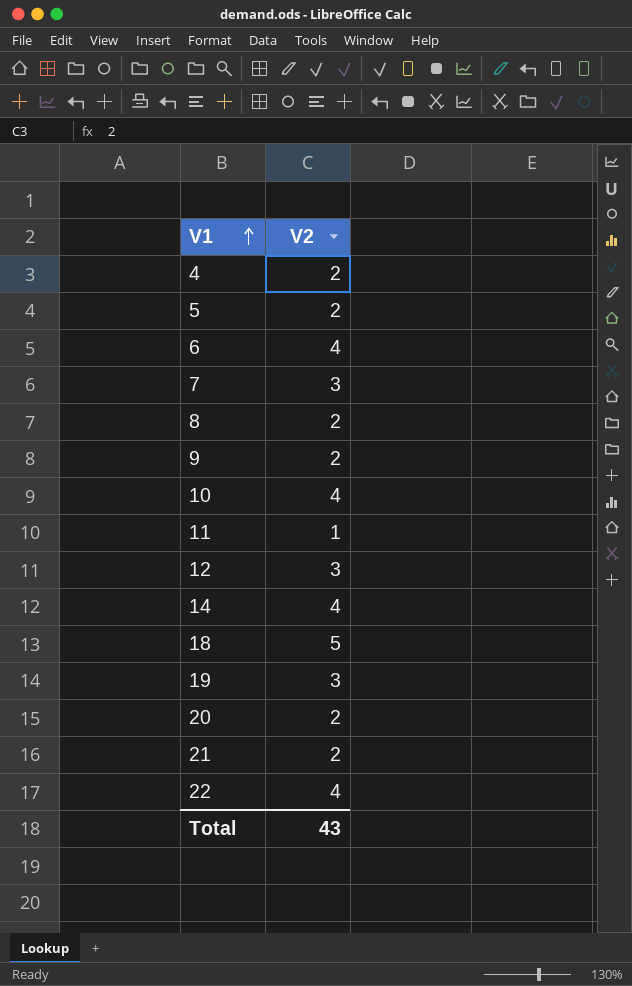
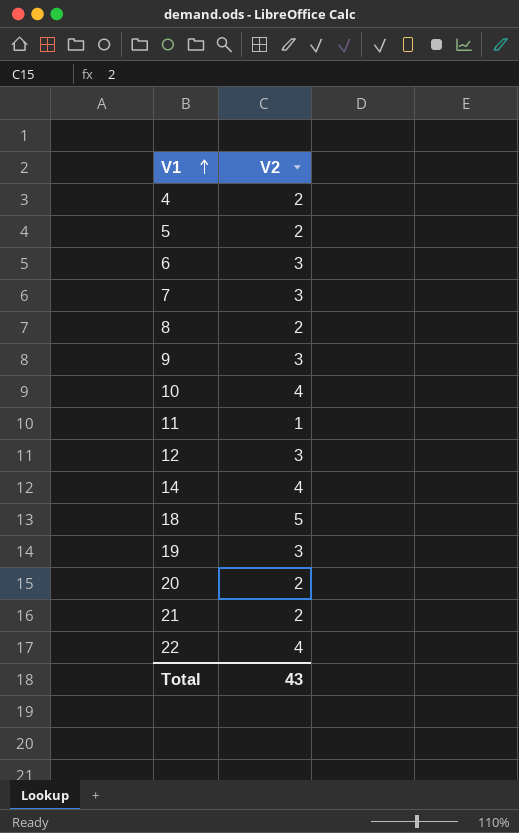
6 | V2: 4 -> 3
9 | V2: 2 -> 3

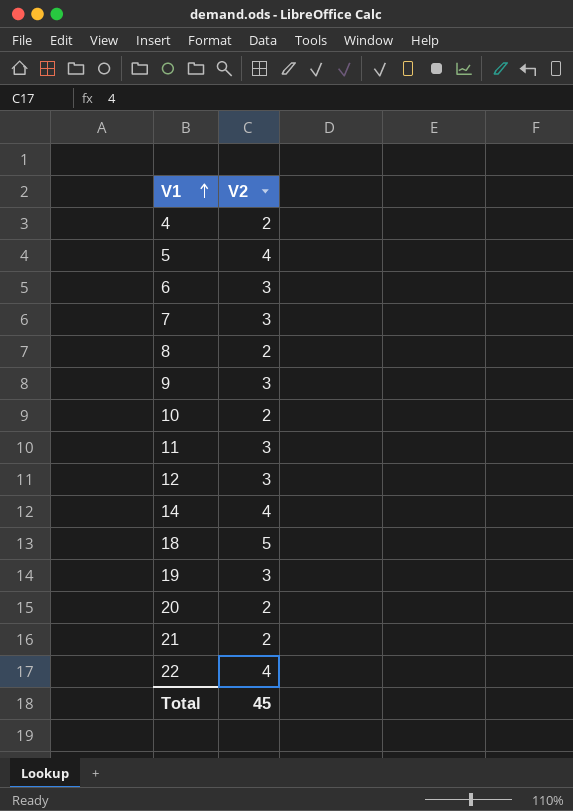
5 | V2: 2 -> 4
10 | V2: 4 -> 2
11 | V2: 1 -> 3
Total | V2: 43 -> 45

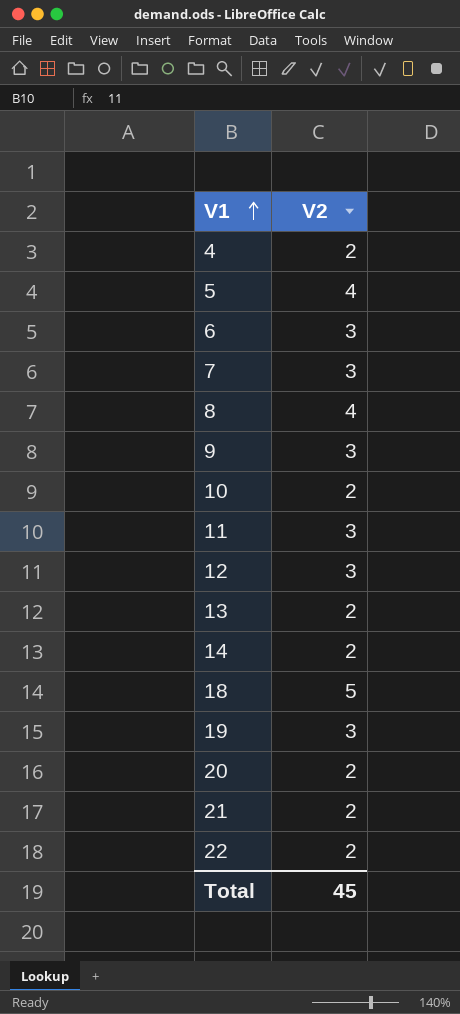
8 | V2: 2 -> 4
row 13: none -> 2
14 | V2: 4 -> 2
22 | V2: 4 -> 2

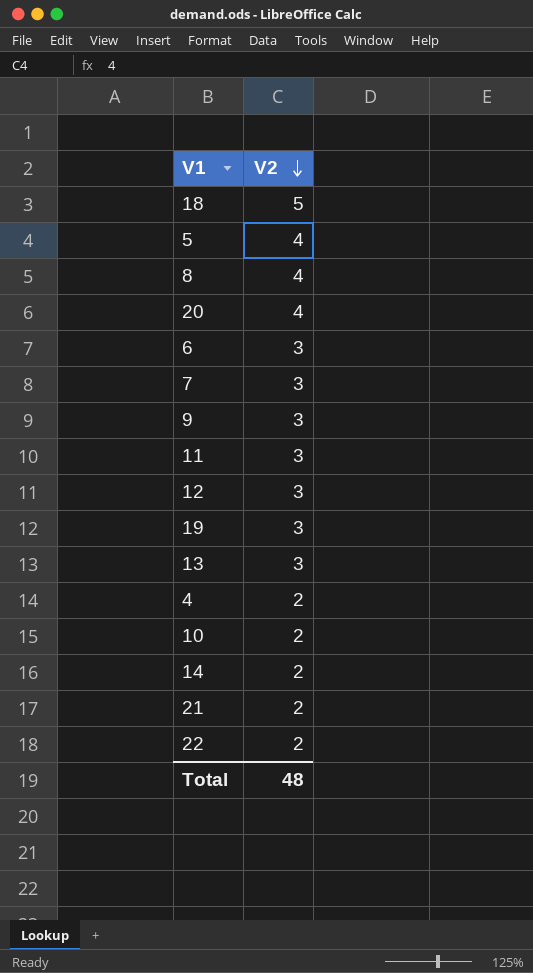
row order: V1 ascending -> V2 descending
20 | V2: 2 -> 4
13 | V2: 2 -> 3
Total | V2: 45 -> 48

